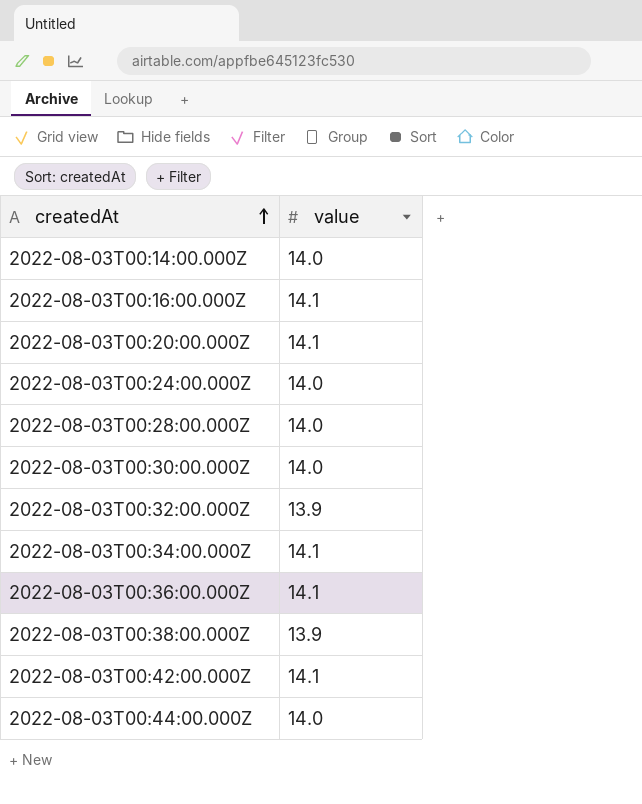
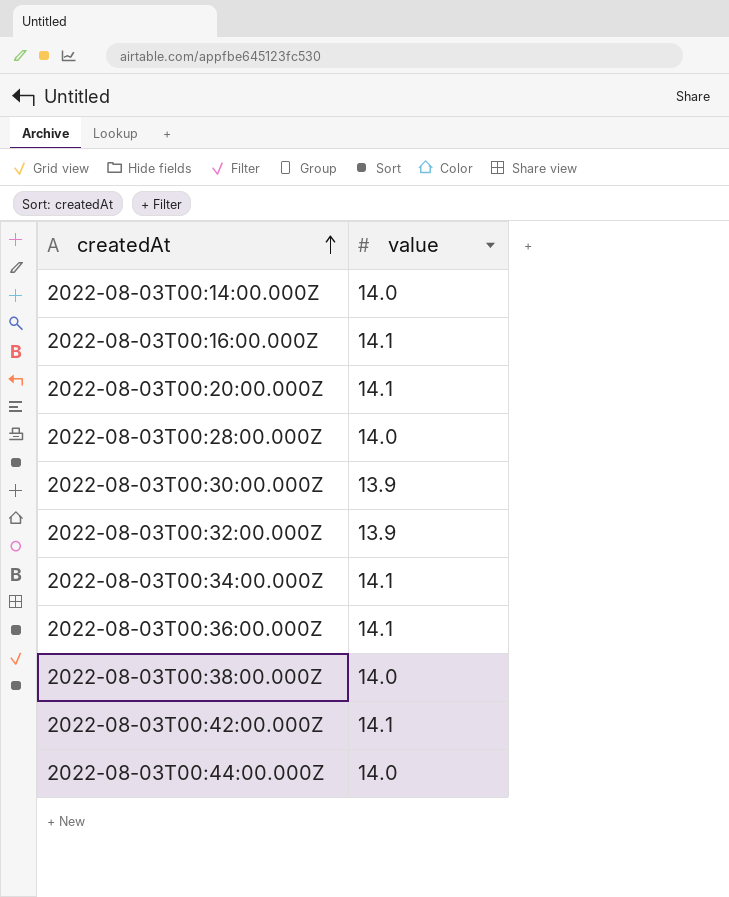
row 2022-08-03T00:24:00.000Z: 14.0 -> none
2022-08-03T00:30:00.000Z | value: 14.0 -> 13.9
2022-08-03T00:38:00.000Z | value: 13.9 -> 14.0

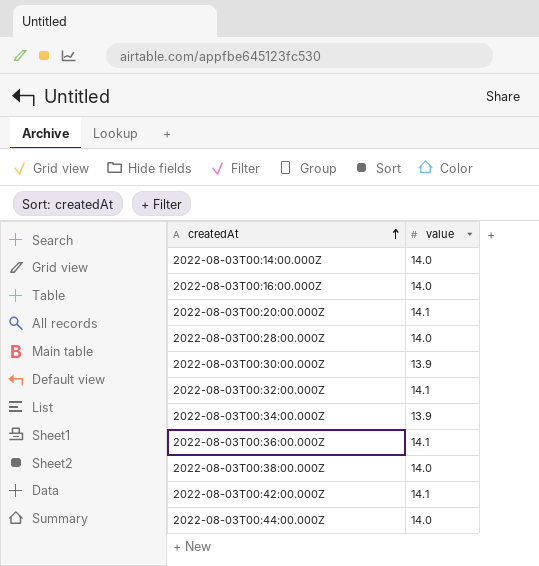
2022-08-03T00:16:00.000Z | value: 14.1 -> 14.0
2022-08-03T00:32:00.000Z | value: 13.9 -> 14.1
2022-08-03T00:34:00.000Z | value: 14.1 -> 13.9

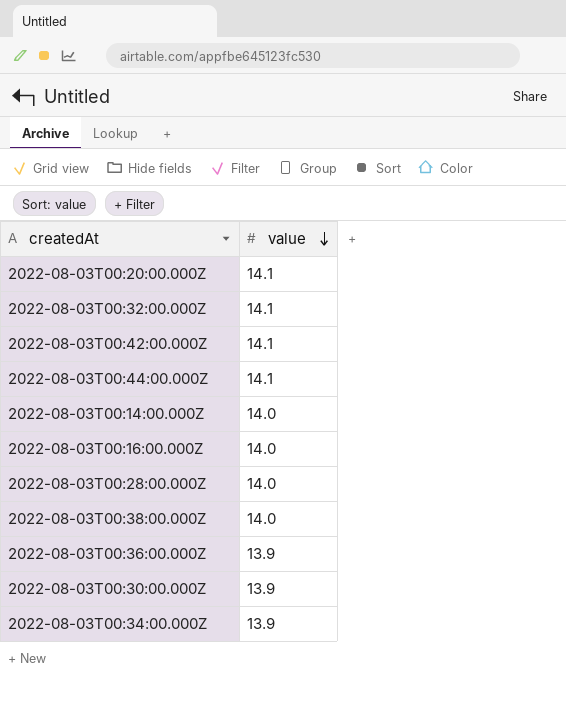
row order: createdAt ascending -> value descending
2022-08-03T00:44:00.000Z | value: 14.0 -> 14.1
2022-08-03T00:36:00.000Z | value: 14.1 -> 13.9

